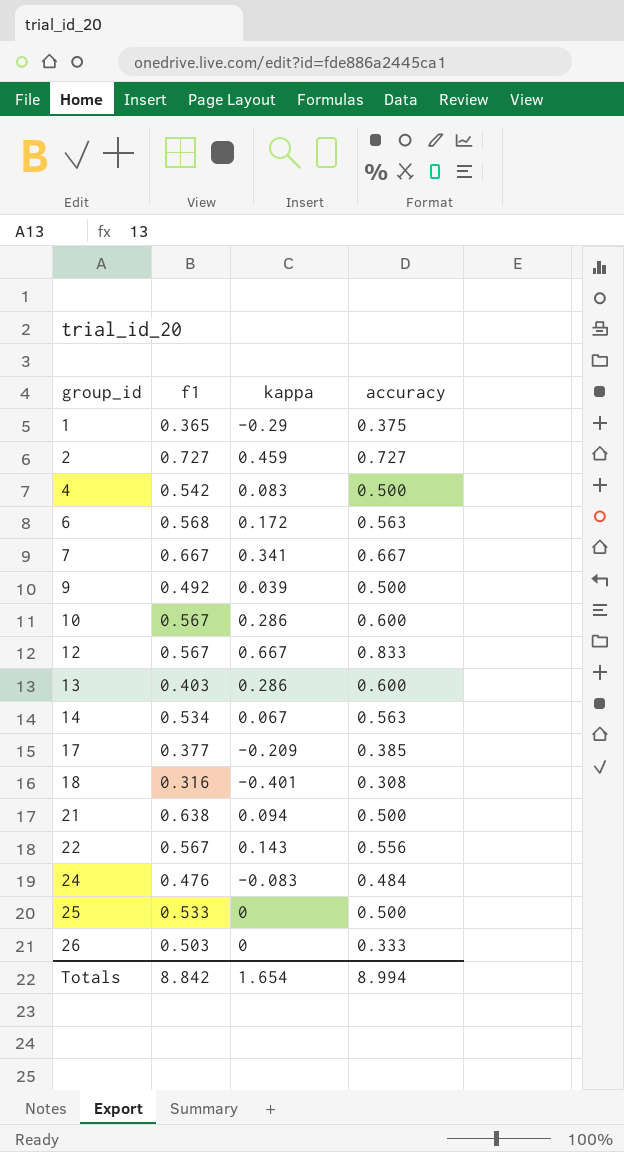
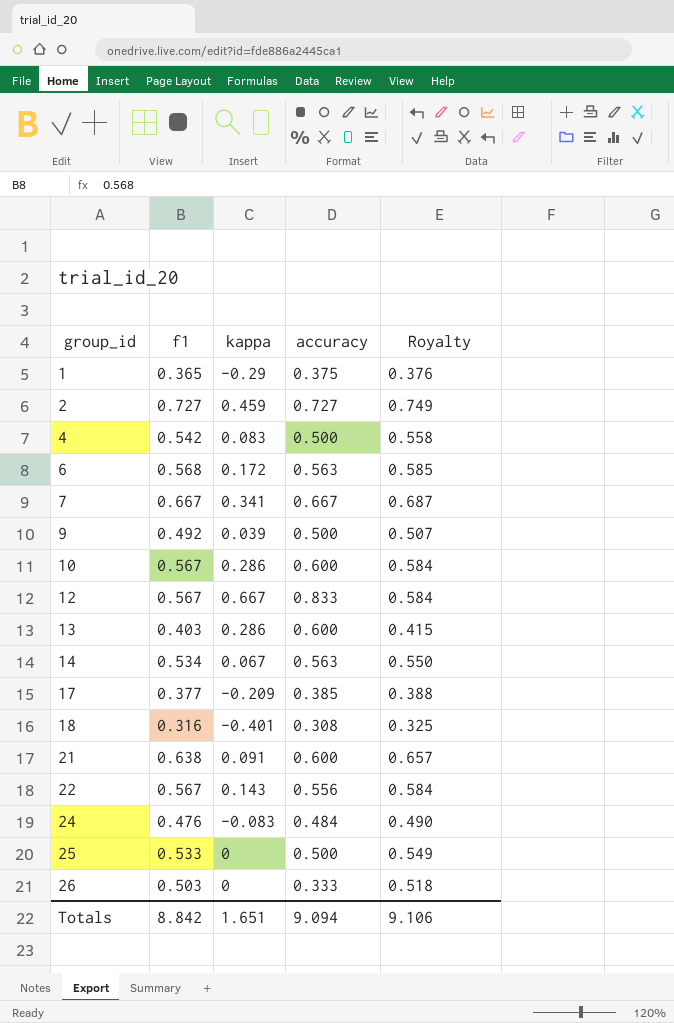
column Royalty | formula: none -> [f1] * 1.03
21 | kappa: 0.094 -> 0.091
21 | accuracy: 0.500 -> 0.600
Totals | kappa: 1.654 -> 1.651
Totals | accuracy: 8.994 -> 9.094

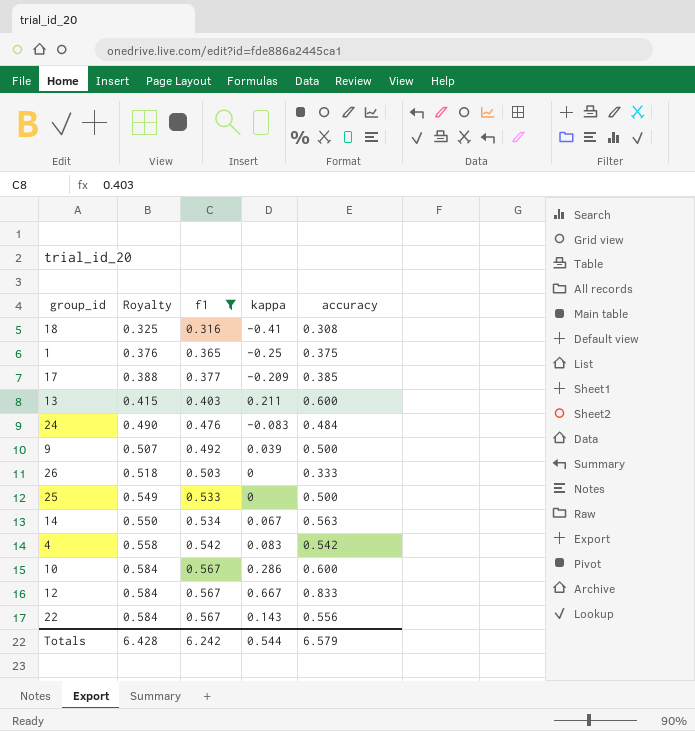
filter: none -> f1 <= 0.567
row order: group_id ascending -> Royalty ascending
column Royalty | position: 5 -> 2
18 | kappa: -0.401 -> -0.41
1 | kappa: -0.29 -> -0.25
13 | kappa: 0.286 -> 0.211
4 | accuracy: 0.500 -> 0.542
Totals | Royalty: 9.106 -> 6.428
Totals | f1: 8.842 -> 6.242
Totals | kappa: 1.651 -> 0.544
Totals | accuracy: 9.094 -> 6.579

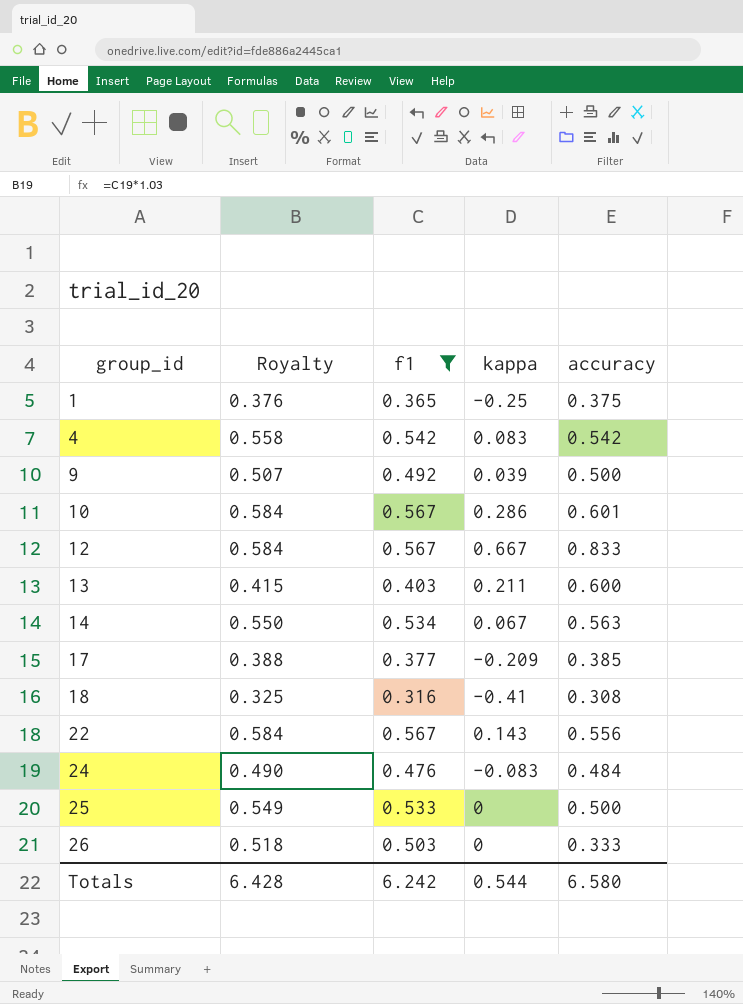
row order: Royalty ascending -> group_id ascending
10 | accuracy: 0.600 -> 0.601
Totals | accuracy: 6.579 -> 6.580

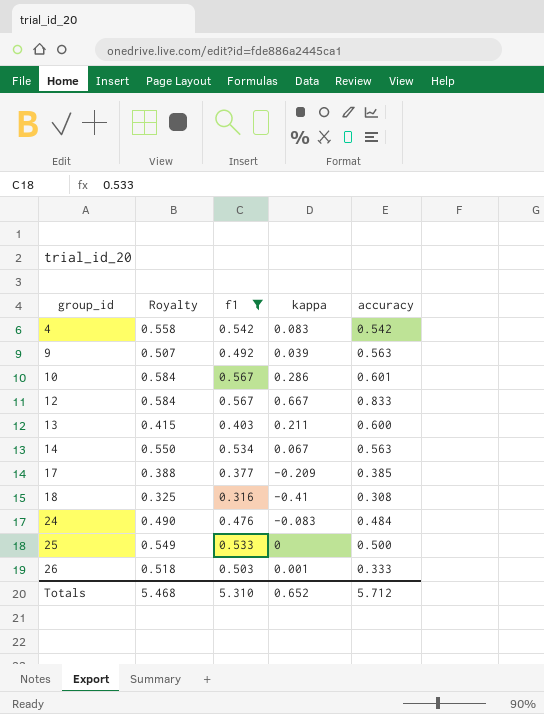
row 1: 0.376 | 0.365 | -0.25 | 0.375 -> none
row 22: 0.584 | 0.567 | 0.143 | 0.556 -> none
9 | accuracy: 0.500 -> 0.563
26 | kappa: 0 -> 0.001
Totals | Royalty: 6.428 -> 5.468
Totals | f1: 6.242 -> 5.310
Totals | kappa: 0.544 -> 0.652
Totals | accuracy: 6.580 -> 5.712

